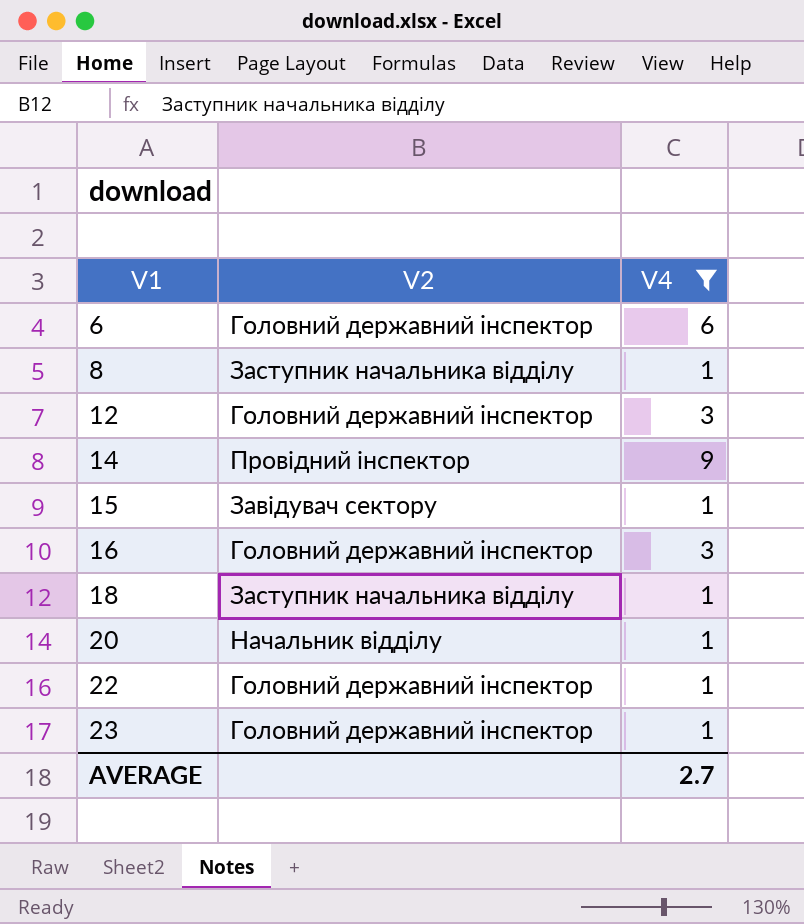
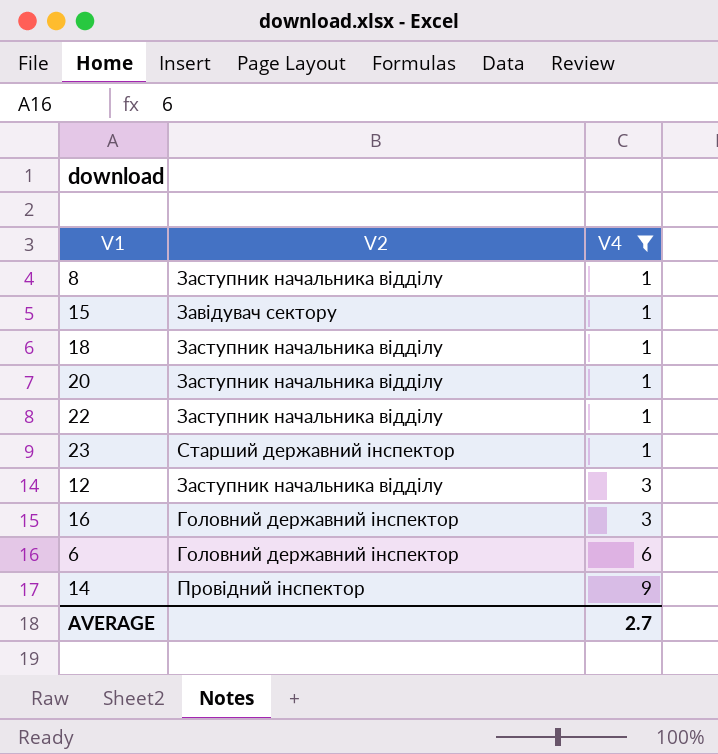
row order: V1 ascending -> V4 ascending
20 | V2: Начальник відділу -> Заступник начальника відділу
22 | V2: Головний державний iнспектор -> Заступник начальника відділу
23 | V2: Головний державний iнспектор -> Старший державний iнспектор
12 | V2: Головний державний iнспектор -> Заступник начальника відділу

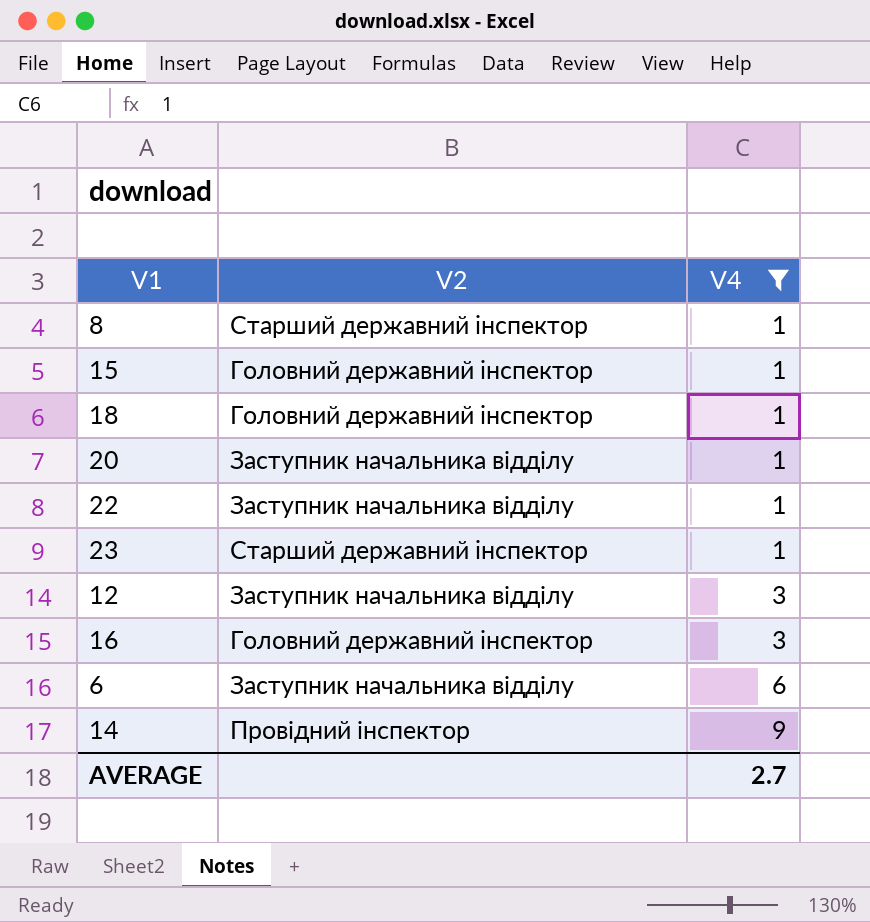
8 | V2: Заступник начальника відділу -> Старший державний iнспектор
15 | V2: Завідувач сектору -> Головний державний iнспектор
18 | V2: Заступник начальника відділу -> Головний державний iнспектор
6 | V2: Головний державний iнспектор -> Заступник начальника відділу

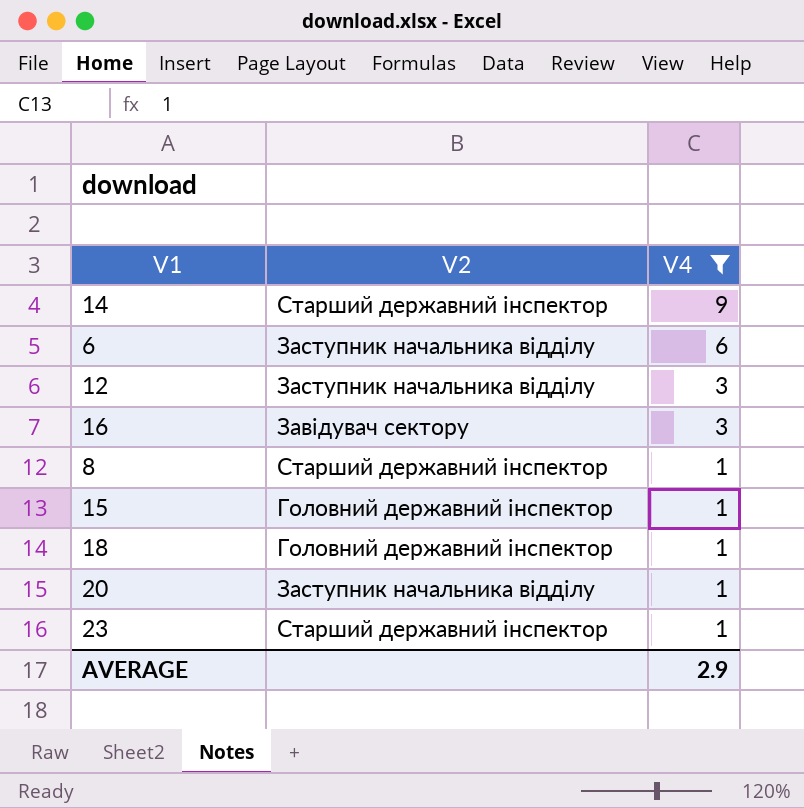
row order: V4 ascending -> V4 descending
row 22: Заступник начальника відділу | 1 -> none
14 | V2: Провідний інспектор -> Старший державний iнспектор
16 | V2: Головний державний iнспектор -> Завідувач сектору
AVERAGE | V4: 2.7 -> 2.9

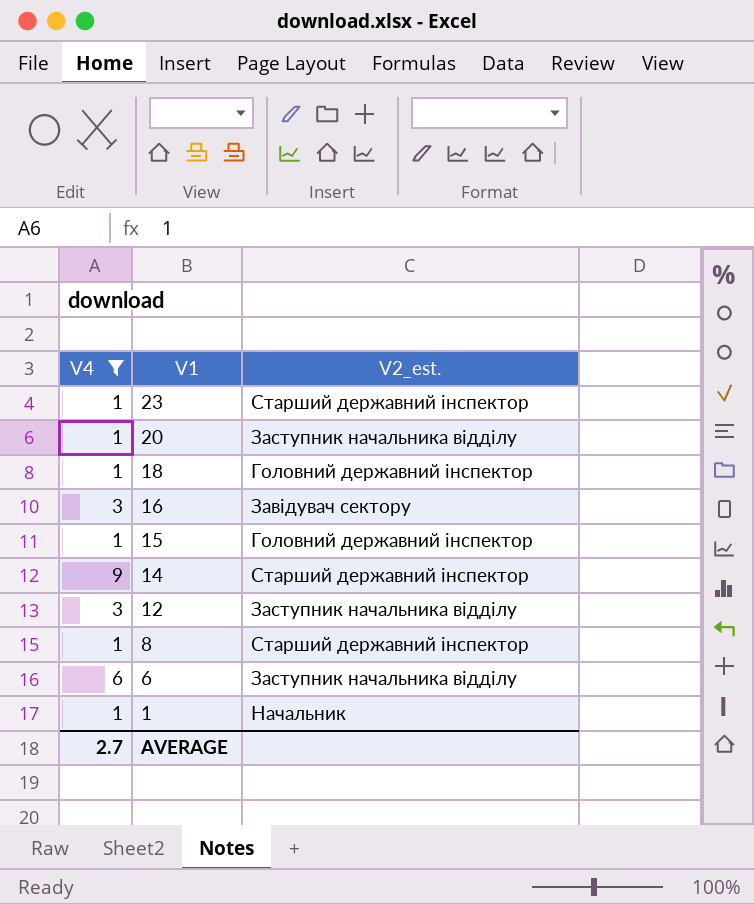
row order: V4 descending -> V1 descending
column V4 | position: 3 -> 1
column name: V2 -> V2_est.
row 1: none -> 1 | Начальник
AVERAGE | V4: 2.9 -> 2.7

